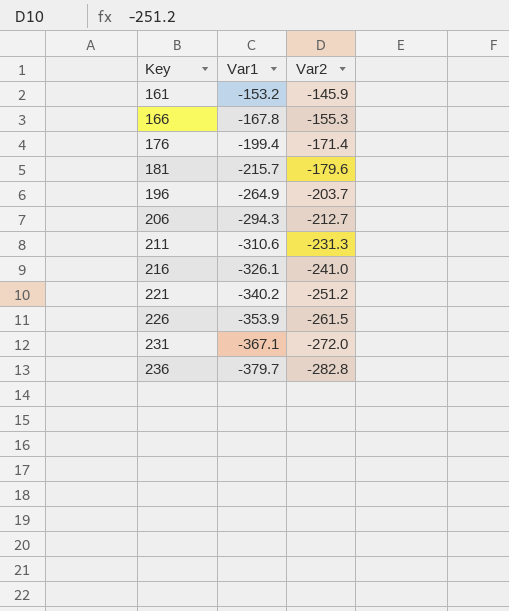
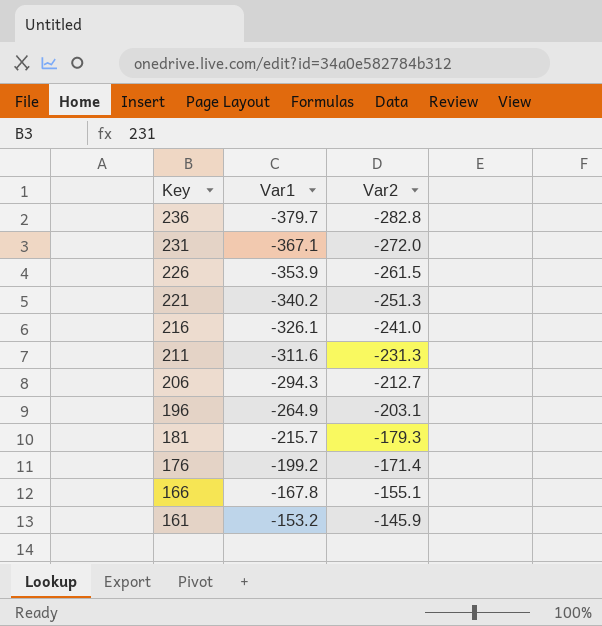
row order: Key ascending -> Key descending
221 | Var2: -251.2 -> -251.3
211 | Var1: -310.6 -> -311.6
196 | Var2: -203.7 -> -203.1
181 | Var2: -179.6 -> -179.3
176 | Var1: -199.4 -> -199.2
166 | Var2: -155.3 -> -155.1

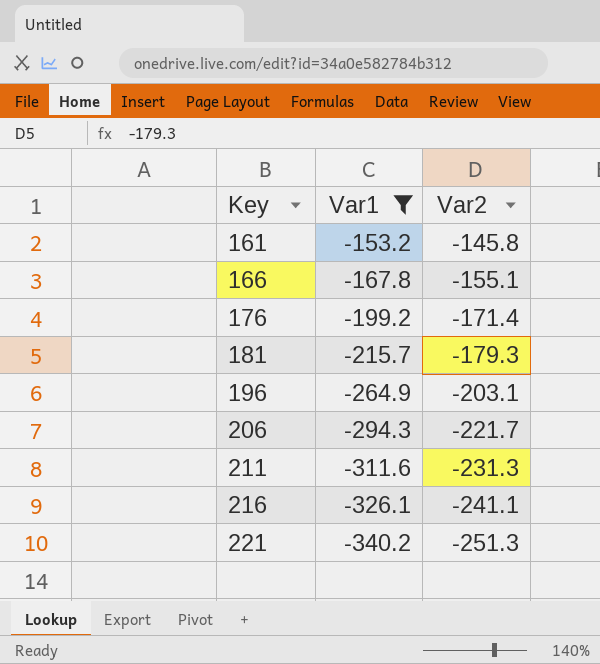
filter: none -> Var1 >= -340.2
row order: Key descending -> Key ascending
161 | Var2: -145.9 -> -145.8
206 | Var2: -212.7 -> -221.7
216 | Var2: -241.0 -> -241.1

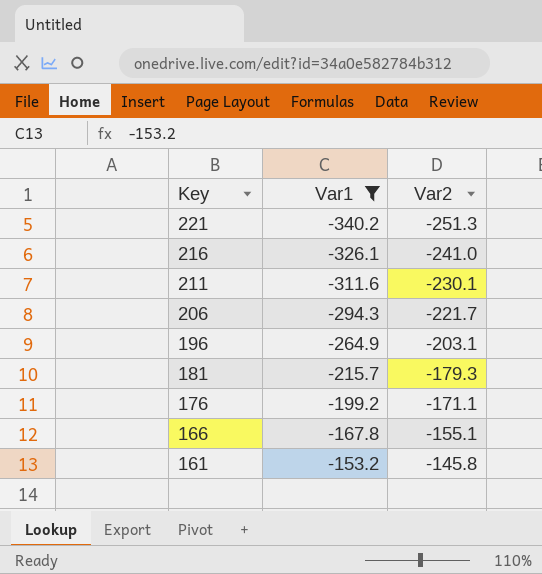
row order: Key ascending -> Key descending
216 | Var2: -241.1 -> -241.0
211 | Var2: -231.3 -> -230.1
176 | Var2: -171.4 -> -171.1

